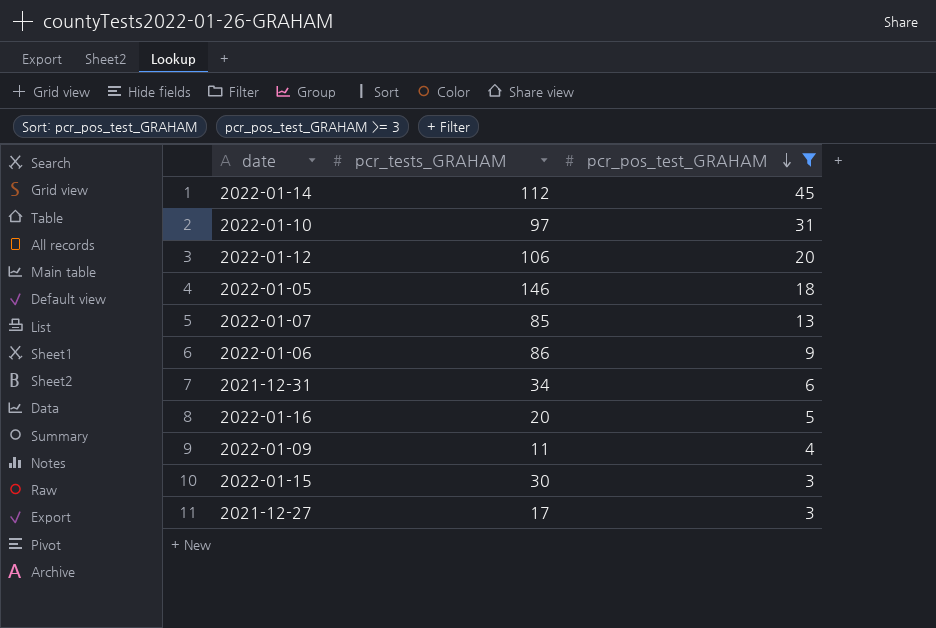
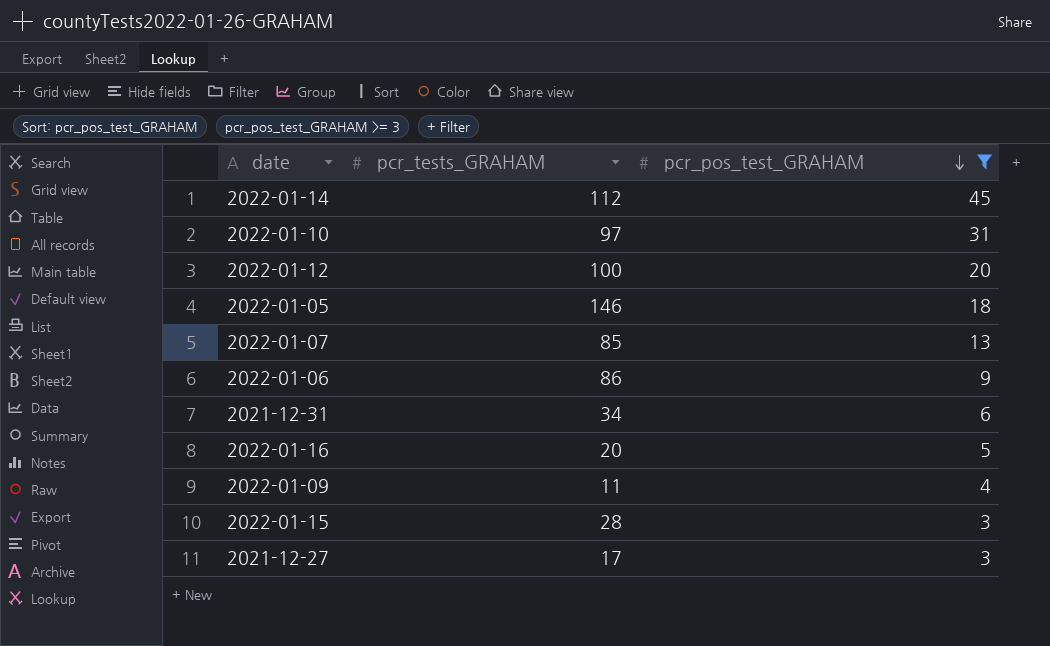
2022-01-12 | pcr_tests_GRAHAM: 106 -> 100
2022-01-15 | pcr_tests_GRAHAM: 30 -> 28

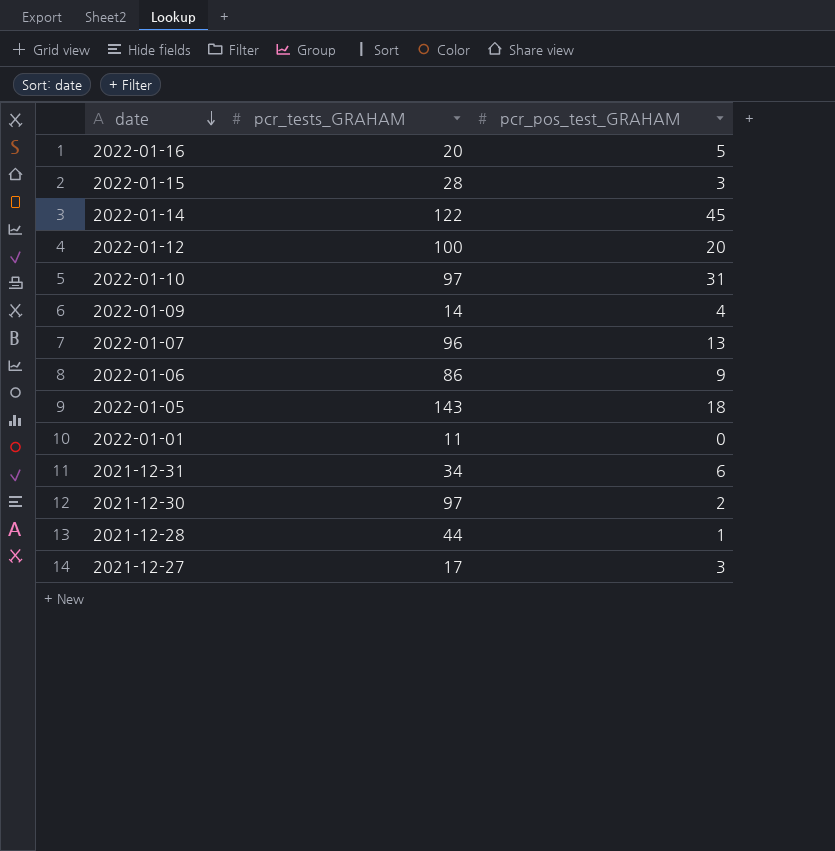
filter: pcr_pos_test_GRAHAM >= 3 -> none
row order: pcr_pos_test_GRAHAM descending -> date descending
2022-01-14 | pcr_tests_GRAHAM: 112 -> 122
2022-01-09 | pcr_tests_GRAHAM: 11 -> 14
2022-01-07 | pcr_tests_GRAHAM: 85 -> 96
2022-01-05 | pcr_tests_GRAHAM: 146 -> 143

